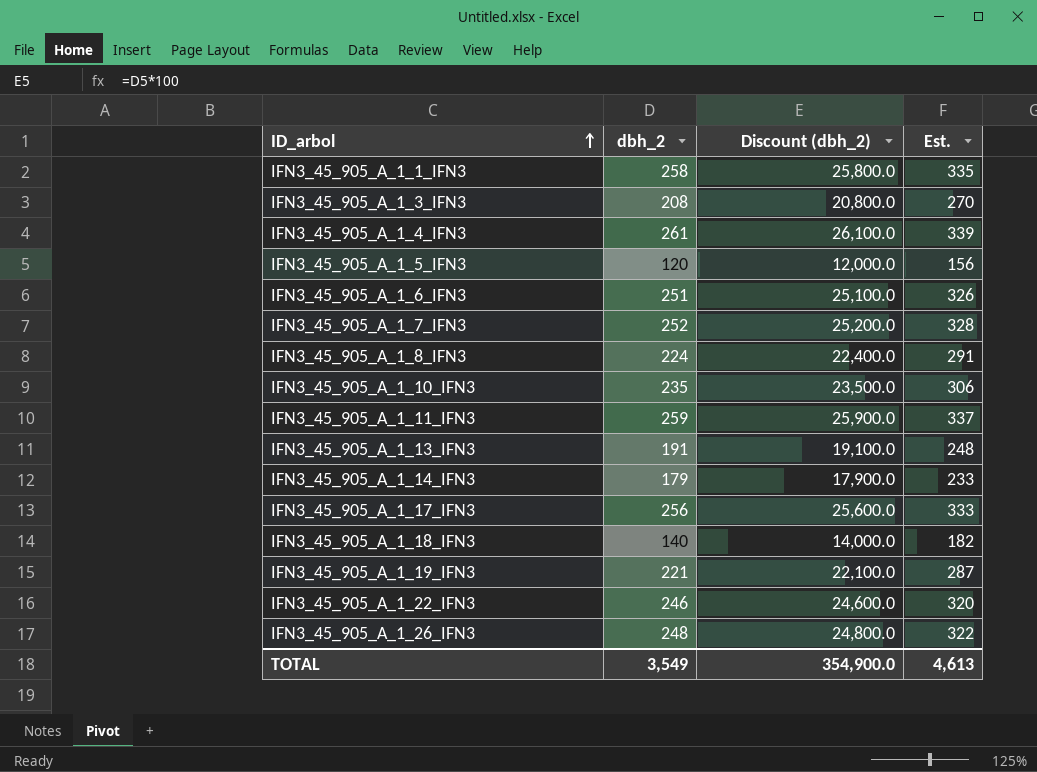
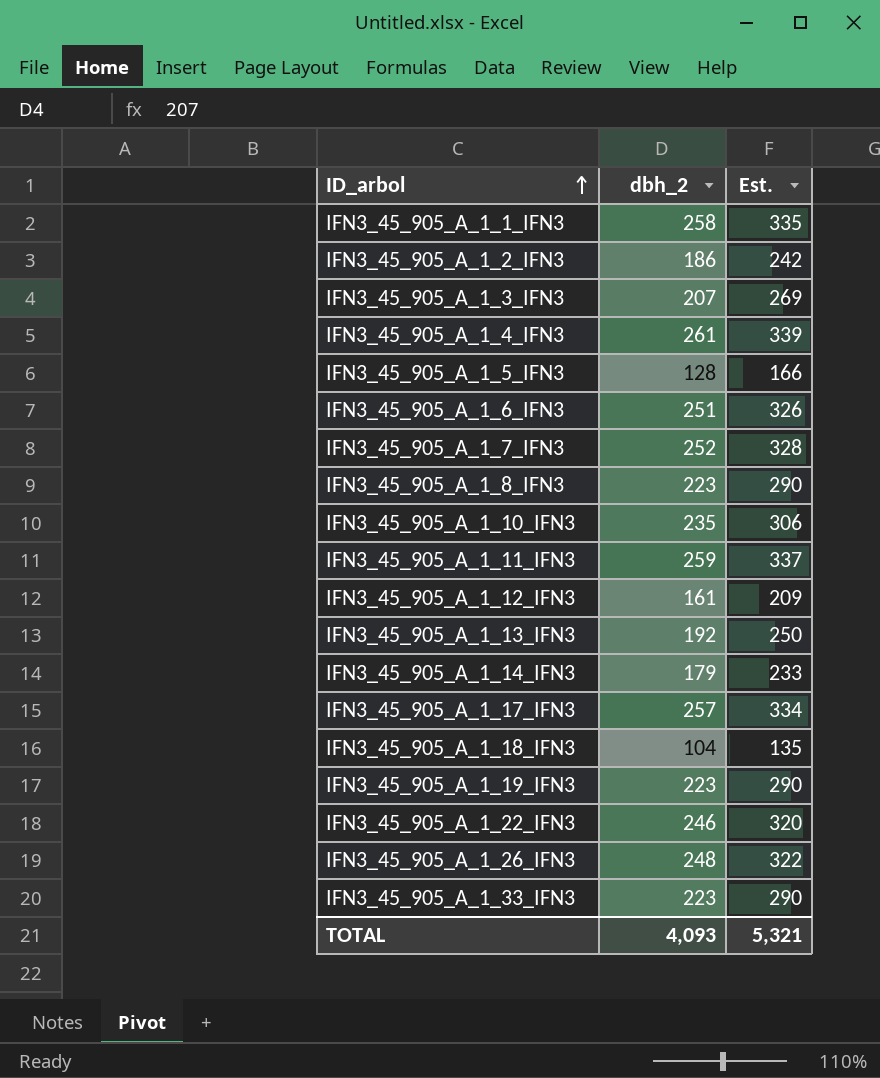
column Discount (dbh_2) | formula: [dbh_2] * 100 -> none
row IFN3_45_905_A_1_2_IFN3: none -> 186 | 242
IFN3_45_905_A_1_3_IFN3 | dbh_2: 208 -> 207
IFN3_45_905_A_1_3_IFN3 | Est.: 270 -> 269
IFN3_45_905_A_1_5_IFN3 | dbh_2: 120 -> 128
IFN3_45_905_A_1_5_IFN3 | Est.: 156 -> 166
IFN3_45_905_A_1_8_IFN3 | dbh_2: 224 -> 223
IFN3_45_905_A_1_8_IFN3 | Est.: 291 -> 290
row IFN3_45_905_A_1_12_IFN3: none -> 161 | 209
IFN3_45_905_A_1_13_IFN3 | dbh_2: 191 -> 192
IFN3_45_905_A_1_13_IFN3 | Est.: 248 -> 250
IFN3_45_905_A_1_17_IFN3 | dbh_2: 256 -> 257
IFN3_45_905_A_1_17_IFN3 | Est.: 333 -> 334
IFN3_45_905_A_1_18_IFN3 | dbh_2: 140 -> 104
IFN3_45_905_A_1_18_IFN3 | Est.: 182 -> 135
IFN3_45_905_A_1_19_IFN3 | dbh_2: 221 -> 223
IFN3_45_905_A_1_19_IFN3 | Est.: 287 -> 290
row IFN3_45_905_A_1_33_IFN3: none -> 223 | 290
TOTAL | dbh_2: 3,549 -> 4,093
TOTAL | Est.: 4,613 -> 5,321

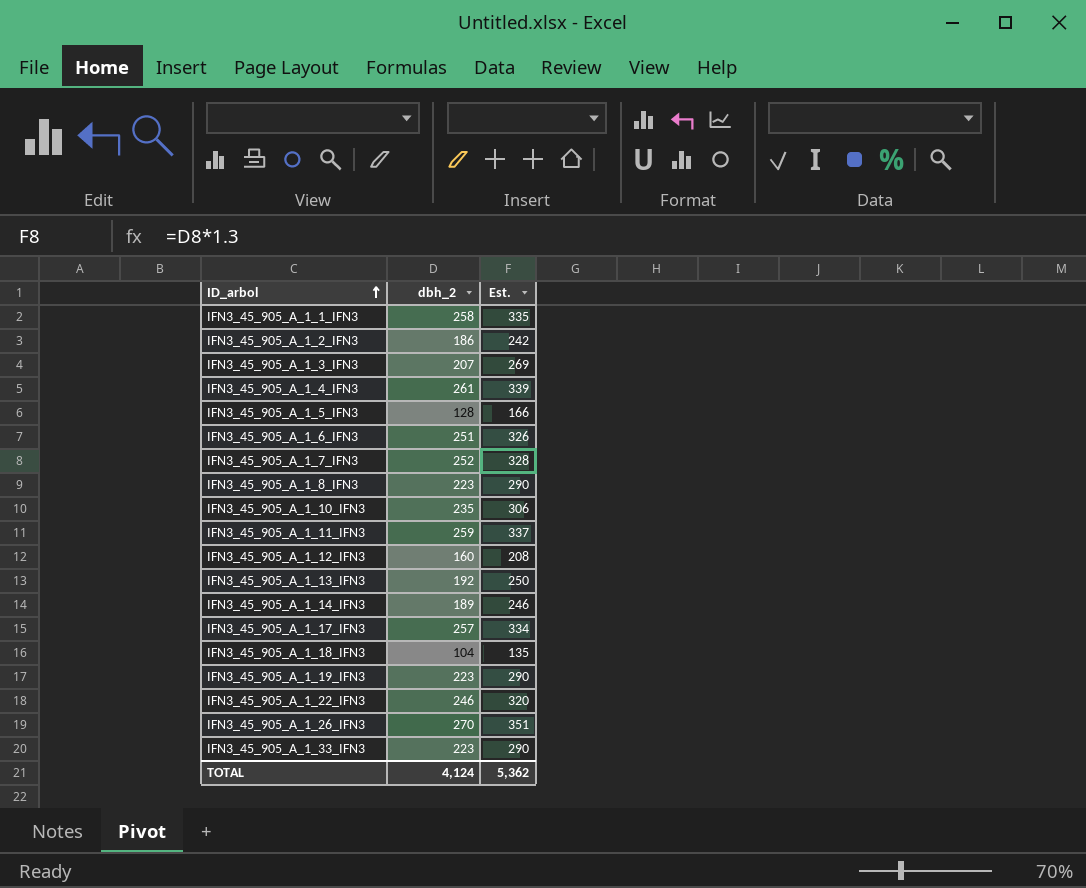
IFN3_45_905_A_1_12_IFN3 | dbh_2: 161 -> 160
IFN3_45_905_A_1_12_IFN3 | Est.: 209 -> 208
IFN3_45_905_A_1_14_IFN3 | dbh_2: 179 -> 189
IFN3_45_905_A_1_14_IFN3 | Est.: 233 -> 246
IFN3_45_905_A_1_26_IFN3 | dbh_2: 248 -> 270
IFN3_45_905_A_1_26_IFN3 | Est.: 322 -> 351
TOTAL | dbh_2: 4,093 -> 4,124
TOTAL | Est.: 5,321 -> 5,362

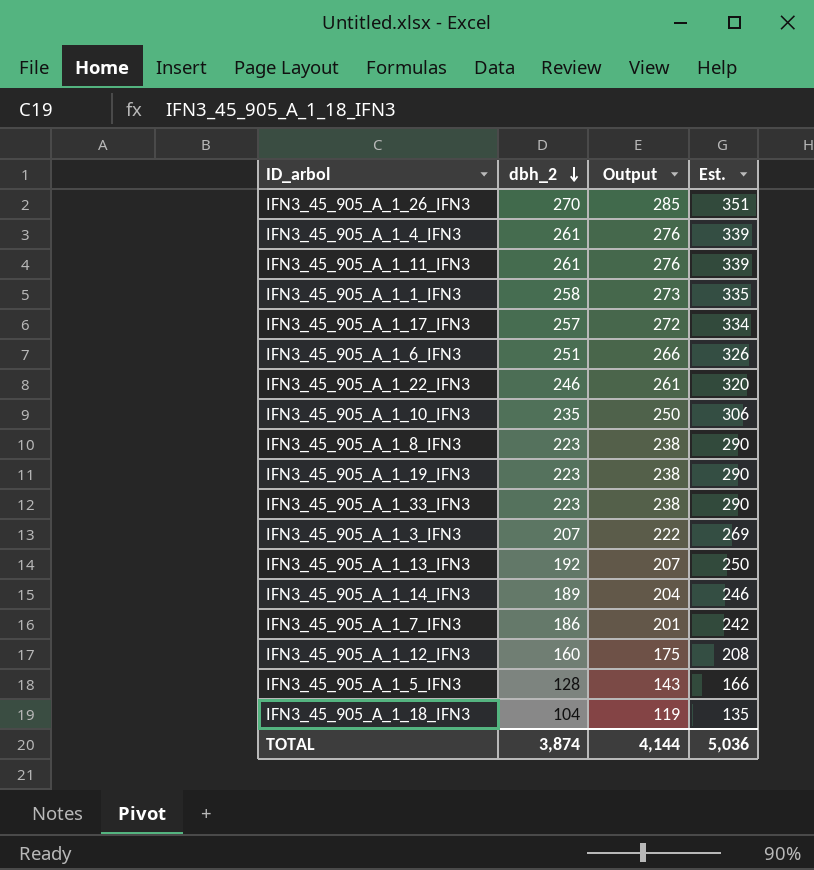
row order: ID_arbol ascending -> dbh_2 descending
column Output | formula: none -> [dbh_2] + 15
row IFN3_45_905_A_1_2_IFN3: 186 | 242 -> none
IFN3_45_905_A_1_11_IFN3 | dbh_2: 259 -> 261
IFN3_45_905_A_1_11_IFN3 | Est.: 337 -> 339
IFN3_45_905_A_1_7_IFN3 | dbh_2: 252 -> 186
IFN3_45_905_A_1_7_IFN3 | Est.: 328 -> 242
TOTAL | dbh_2: 4,124 -> 3,874
TOTAL | Est.: 5,362 -> 5,036

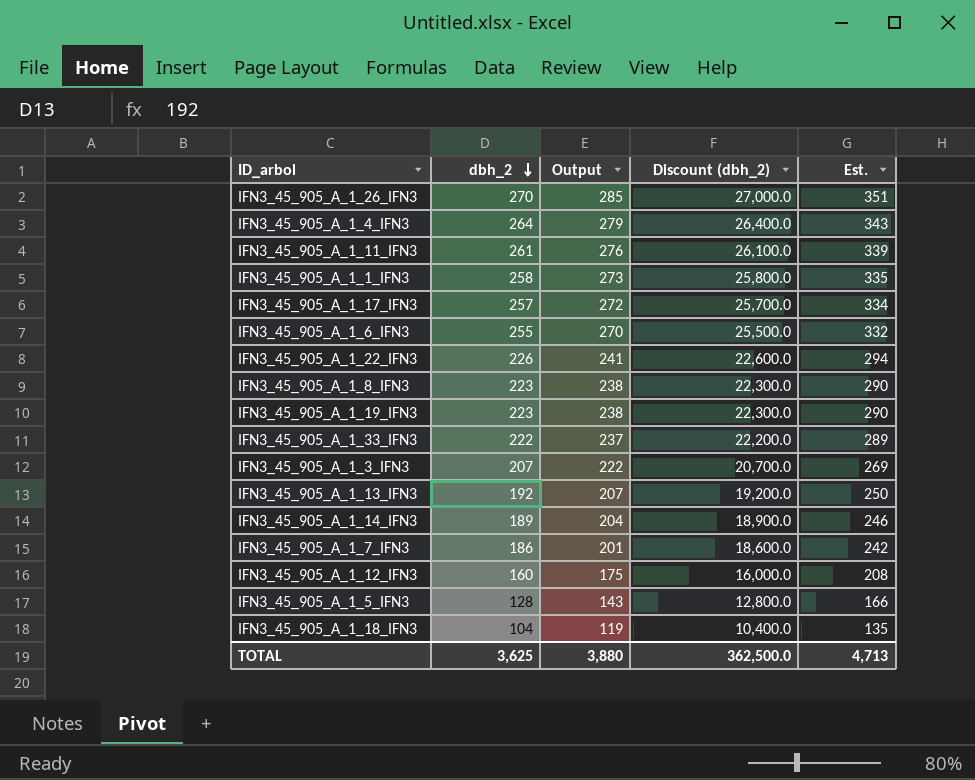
column Discount (dbh_2) | formula: none -> [dbh_2] * 100
row IFN3_45_905_A_1_10_IFN3: 235 | 250 | 306 -> none
IFN3_45_905_A_1_4_IFN3 | dbh_2: 261 -> 264
IFN3_45_905_A_1_4_IFN3 | Output: 276 -> 279
IFN3_45_905_A_1_4_IFN3 | Est.: 339 -> 343
IFN3_45_905_A_1_6_IFN3 | dbh_2: 251 -> 255
IFN3_45_905_A_1_6_IFN3 | Output: 266 -> 270
IFN3_45_905_A_1_6_IFN3 | Est.: 326 -> 332
IFN3_45_905_A_1_22_IFN3 | dbh_2: 246 -> 226
IFN3_45_905_A_1_22_IFN3 | Output: 261 -> 241
IFN3_45_905_A_1_22_IFN3 | Est.: 320 -> 294
IFN3_45_905_A_1_33_IFN3 | dbh_2: 223 -> 222
IFN3_45_905_A_1_33_IFN3 | Output: 238 -> 237
IFN3_45_905_A_1_33_IFN3 | Est.: 290 -> 289
TOTAL | dbh_2: 3,874 -> 3,625
TOTAL | Output: 4,144 -> 3,880
TOTAL | Est.: 5,036 -> 4,713

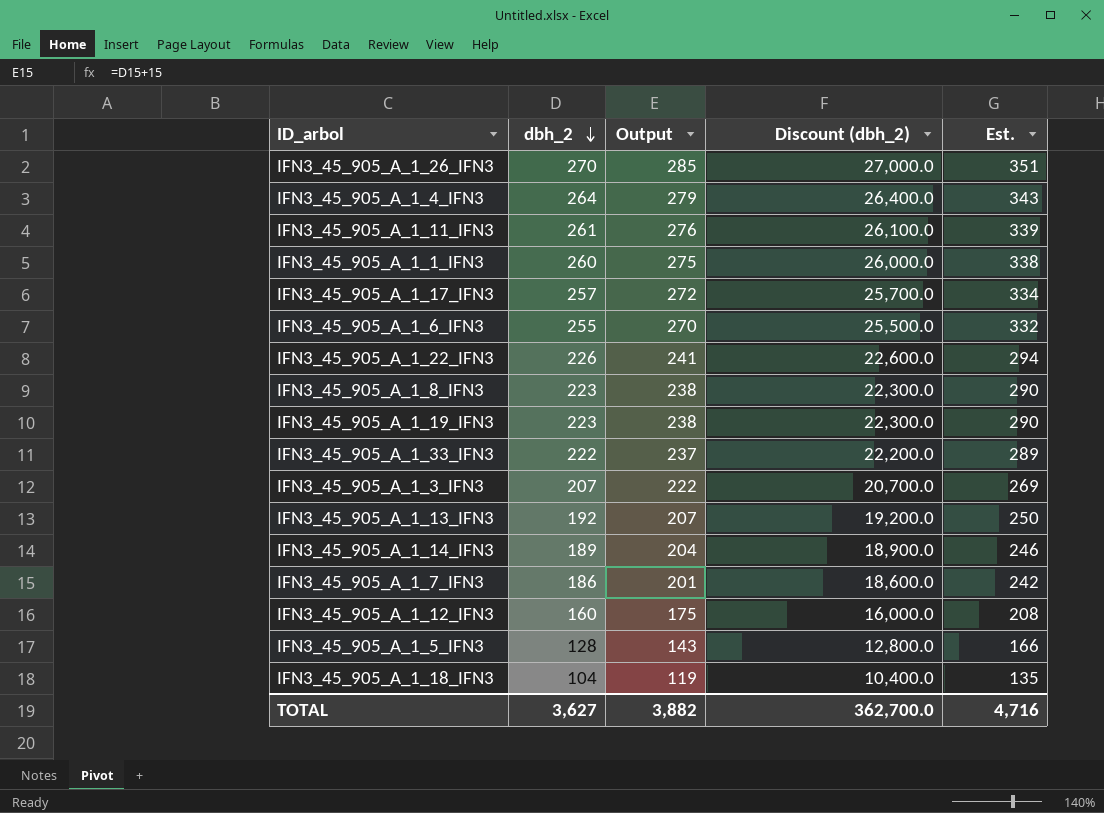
IFN3_45_905_A_1_1_IFN3 | dbh_2: 258 -> 260
IFN3_45_905_A_1_1_IFN3 | Output: 273 -> 275
IFN3_45_905_A_1_1_IFN3 | Discount (dbh_2): 25,800.0 -> 26,000.0
IFN3_45_905_A_1_1_IFN3 | Est.: 335 -> 338
TOTAL | dbh_2: 3,625 -> 3,627
TOTAL | Output: 3,880 -> 3,882
TOTAL | Discount (dbh_2): 362,500.0 -> 362,700.0
TOTAL | Est.: 4,713 -> 4,716

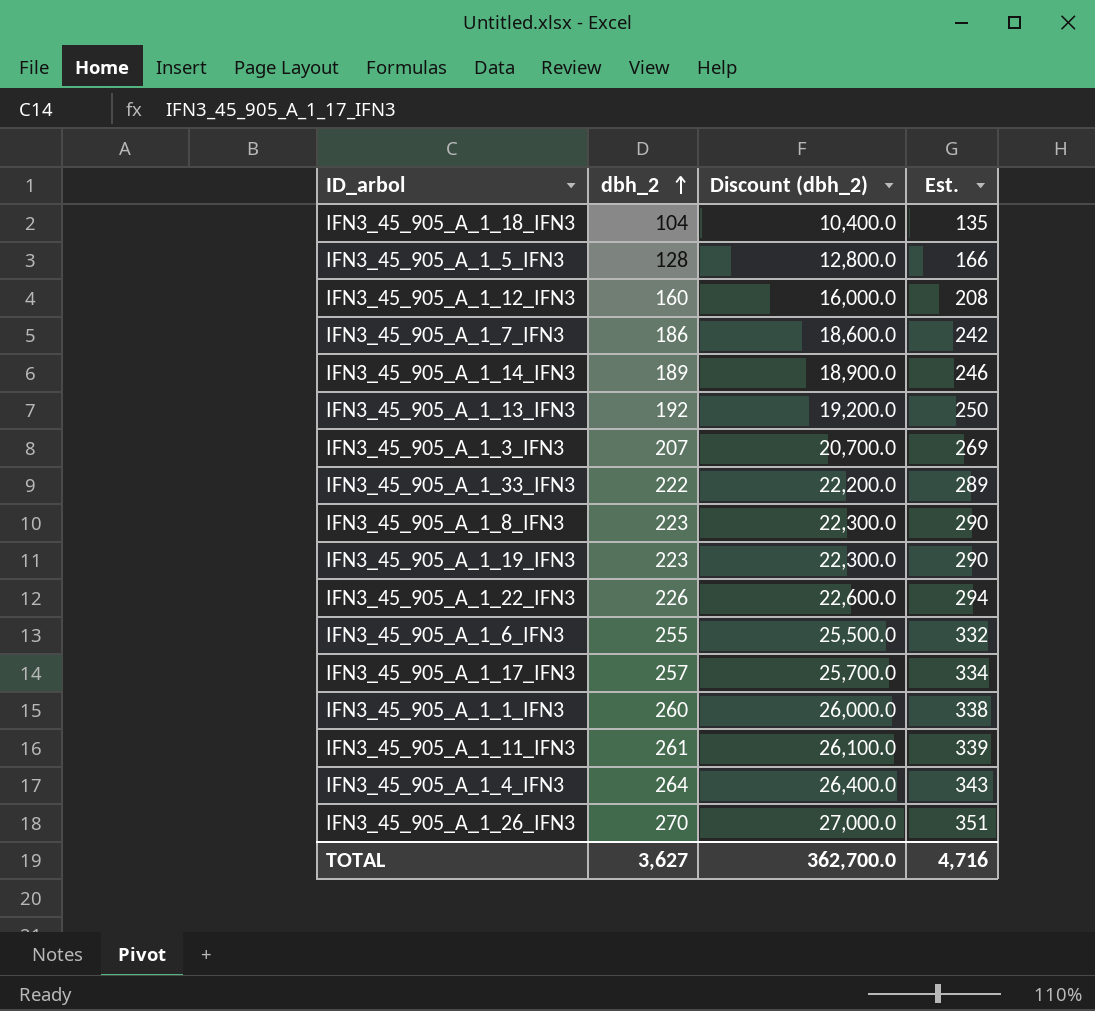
row order: dbh_2 descending -> dbh_2 ascending
column Output | formula: [dbh_2] + 15 -> none

